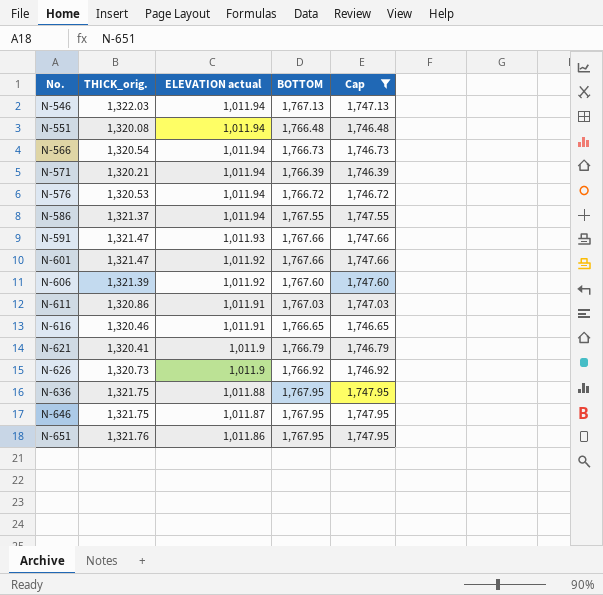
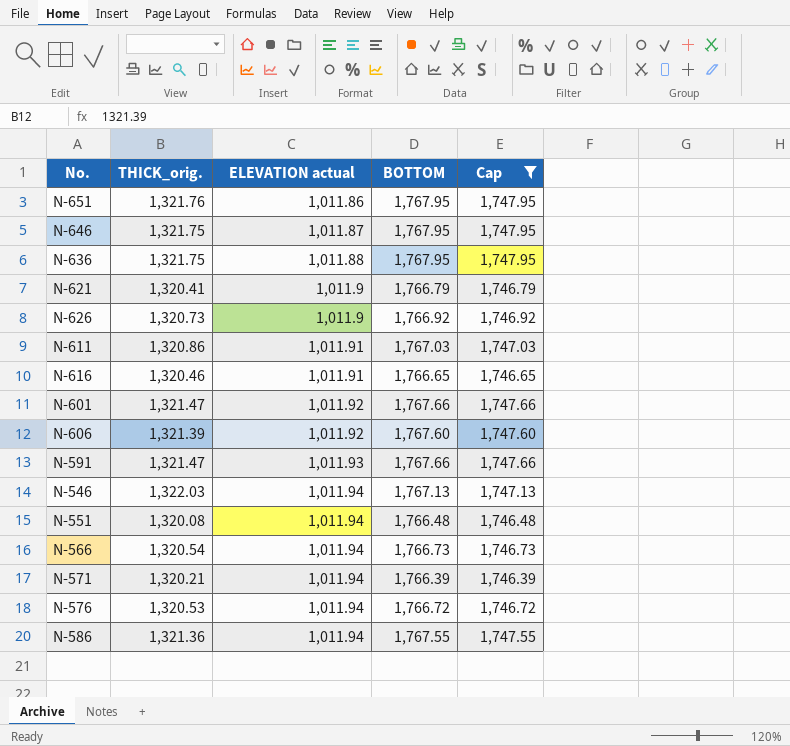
row order: No. ascending -> ELEVATION actual ascending
N-586 | THICK_orig.: 1,321.37 -> 1,321.36

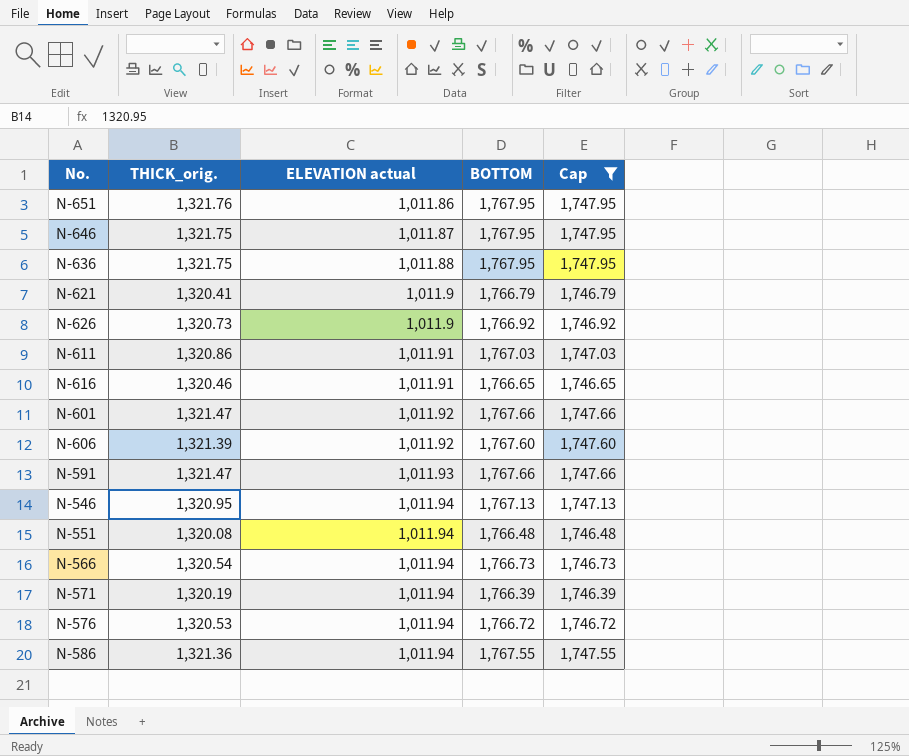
N-546 | THICK_orig.: 1,322.03 -> 1,320.95
N-571 | THICK_orig.: 1,320.21 -> 1,320.19

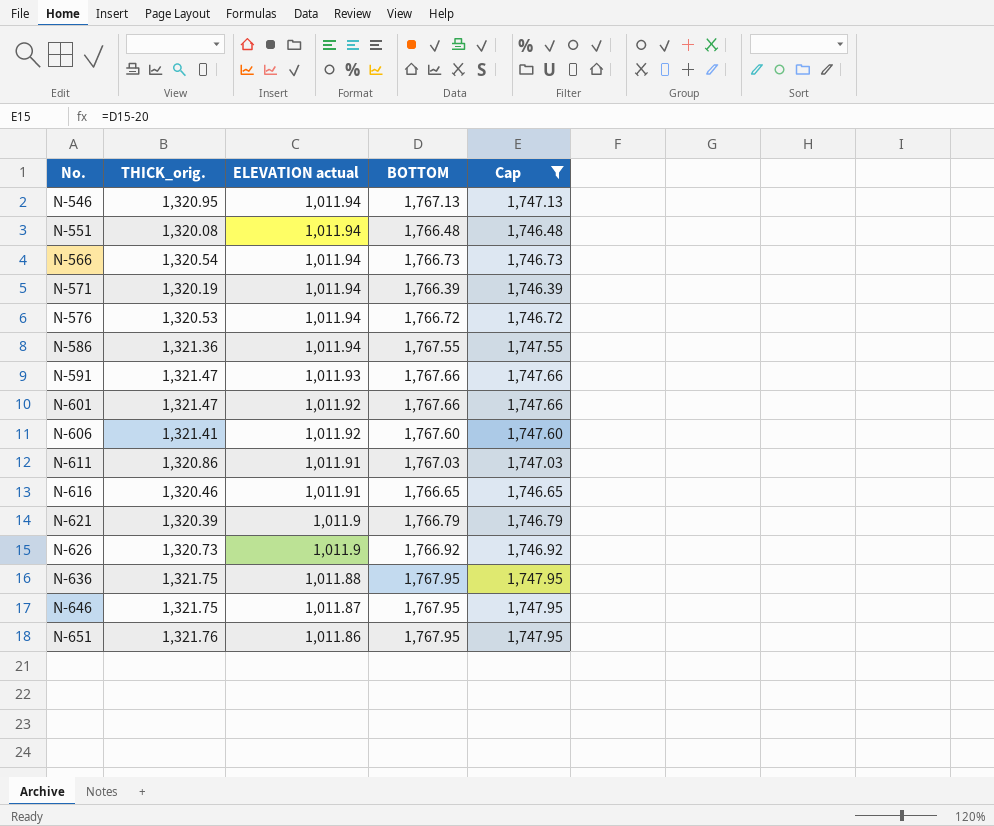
row order: ELEVATION actual ascending -> No. ascending
N-606 | THICK_orig.: 1,321.39 -> 1,321.41
N-621 | THICK_orig.: 1,320.41 -> 1,320.39

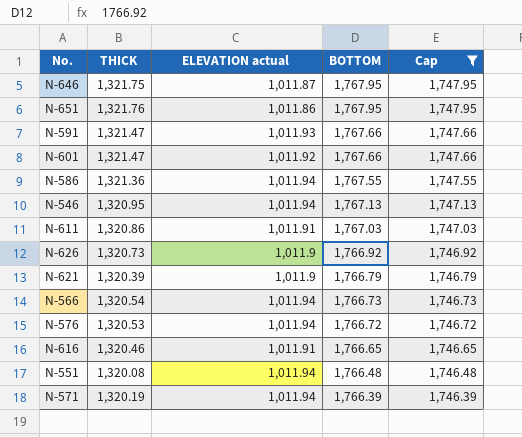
row order: No. ascending -> BOTTOM descending
column name: THICK_orig. -> THICK
row N-606: 1,321.41 | 1,011.92 | 1,767.60 | 1,747.60 -> none
row N-636: 1,321.75 | 1,011.88 | 1,767.95 | 1,747.95 -> none

